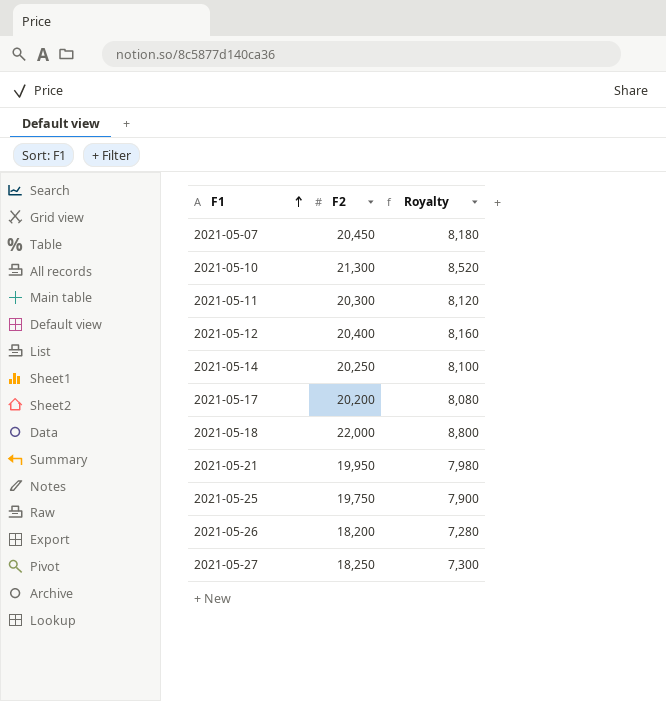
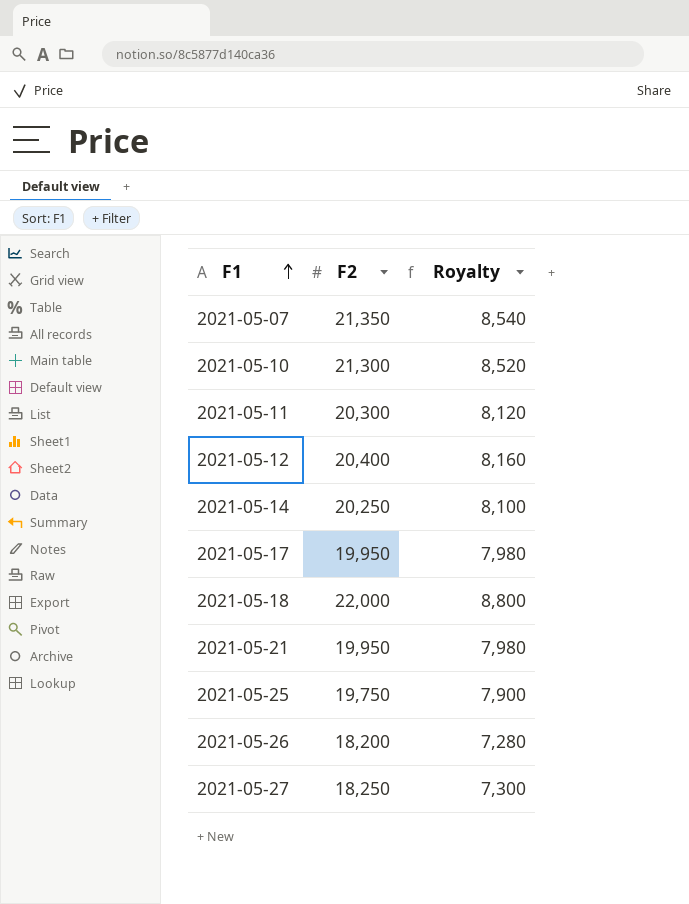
2021-05-07 | F2: 20,450 -> 21,350
2021-05-07 | Royalty: 8,180 -> 8,540
2021-05-17 | F2: 20,200 -> 19,950
2021-05-17 | Royalty: 8,080 -> 7,980

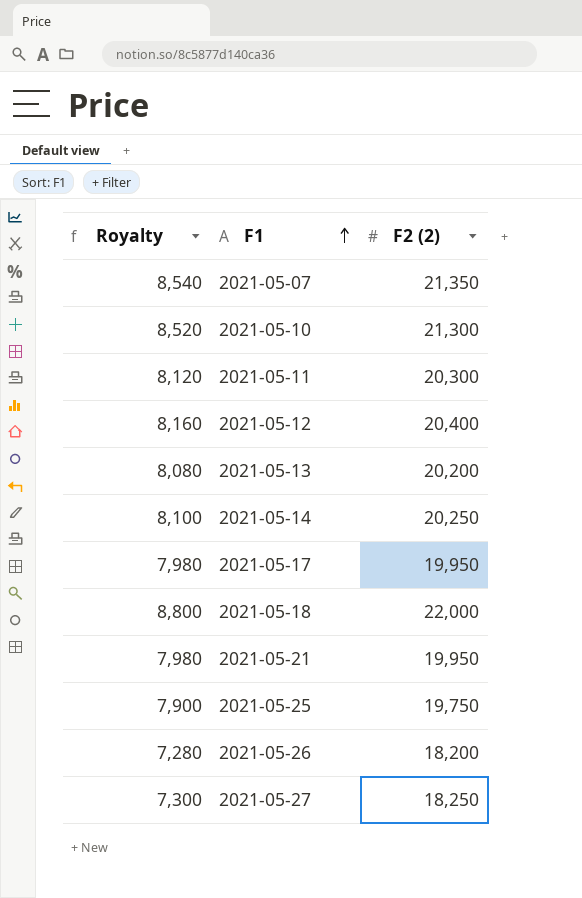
column Royalty | position: 3 -> 1
column name: F2 -> F2 (2)
row 2021-05-13: none -> 8,080 | 20,200

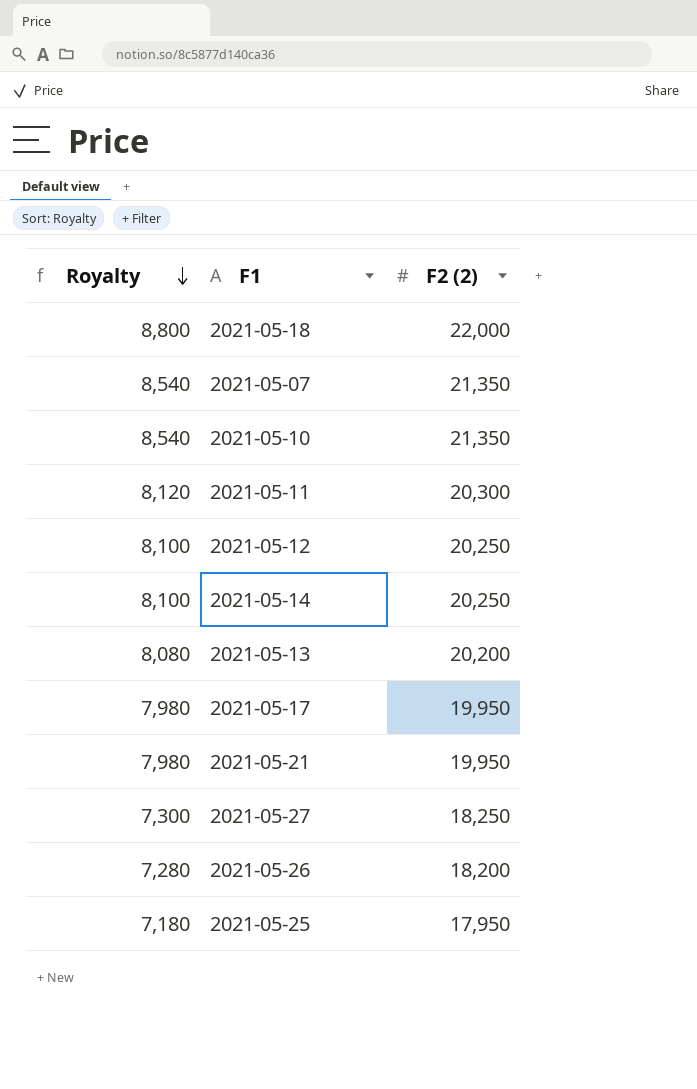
row order: F1 ascending -> Royalty descending
2021-05-10 | Royalty: 8,520 -> 8,540
2021-05-10 | F2 (2): 21,300 -> 21,350
2021-05-12 | Royalty: 8,160 -> 8,100
2021-05-12 | F2 (2): 20,400 -> 20,250
2021-05-25 | Royalty: 7,900 -> 7,180
2021-05-25 | F2 (2): 19,750 -> 17,950

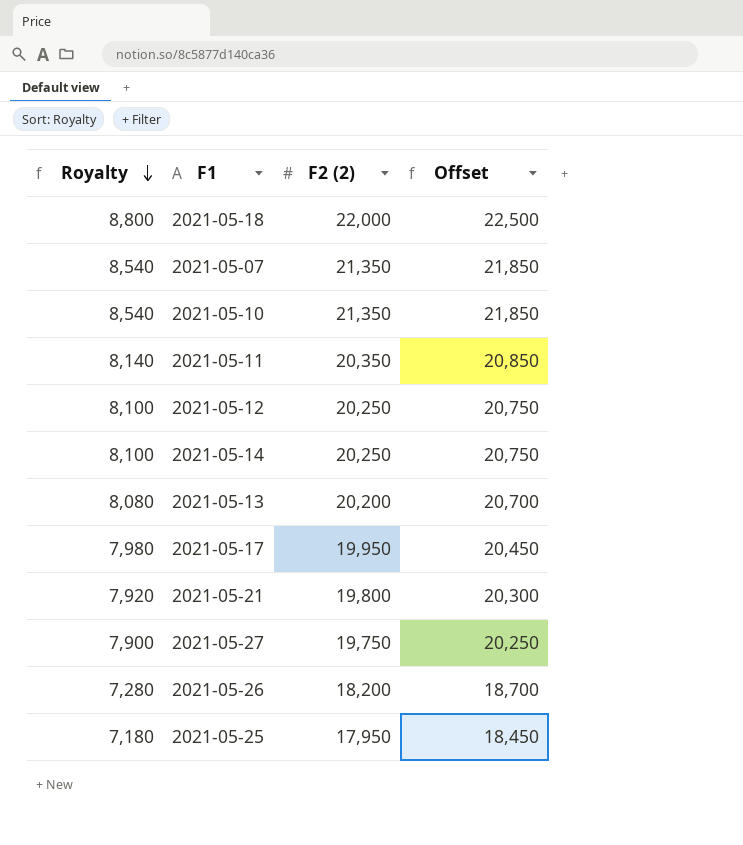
column Offset | formula: none -> [F2 (2)] + 500
2021-05-11 | Royalty: 8,120 -> 8,140
2021-05-11 | F2 (2): 20,300 -> 20,350
2021-05-21 | Royalty: 7,980 -> 7,920
2021-05-21 | F2 (2): 19,950 -> 19,800
2021-05-27 | Royalty: 7,300 -> 7,900
2021-05-27 | F2 (2): 18,250 -> 19,750

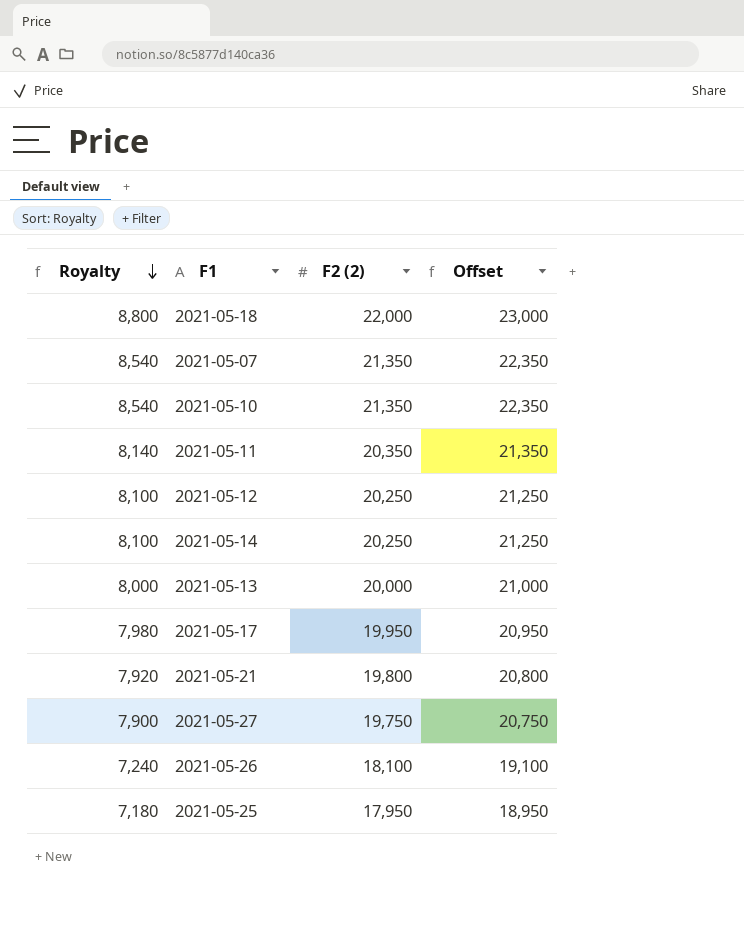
column Offset | formula: [F2 (2)] + 500 -> [F2 (2)] + 1000
2021-05-13 | Royalty: 8,080 -> 8,000
2021-05-13 | F2 (2): 20,200 -> 20,000
2021-05-26 | Royalty: 7,280 -> 7,240
2021-05-26 | F2 (2): 18,200 -> 18,100

